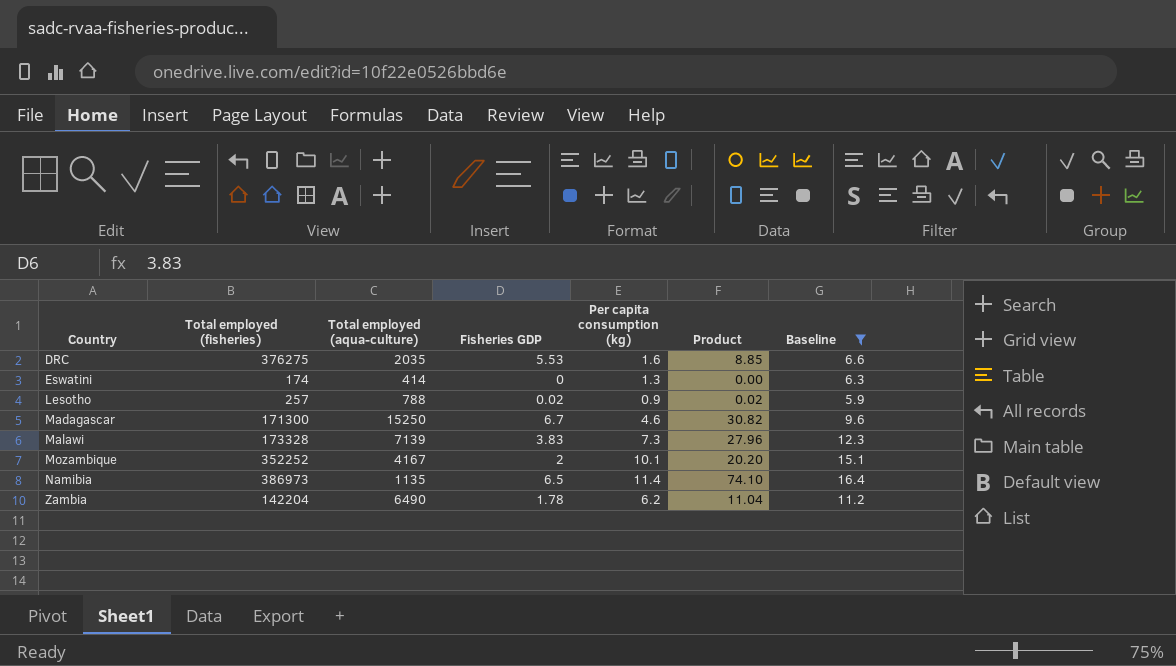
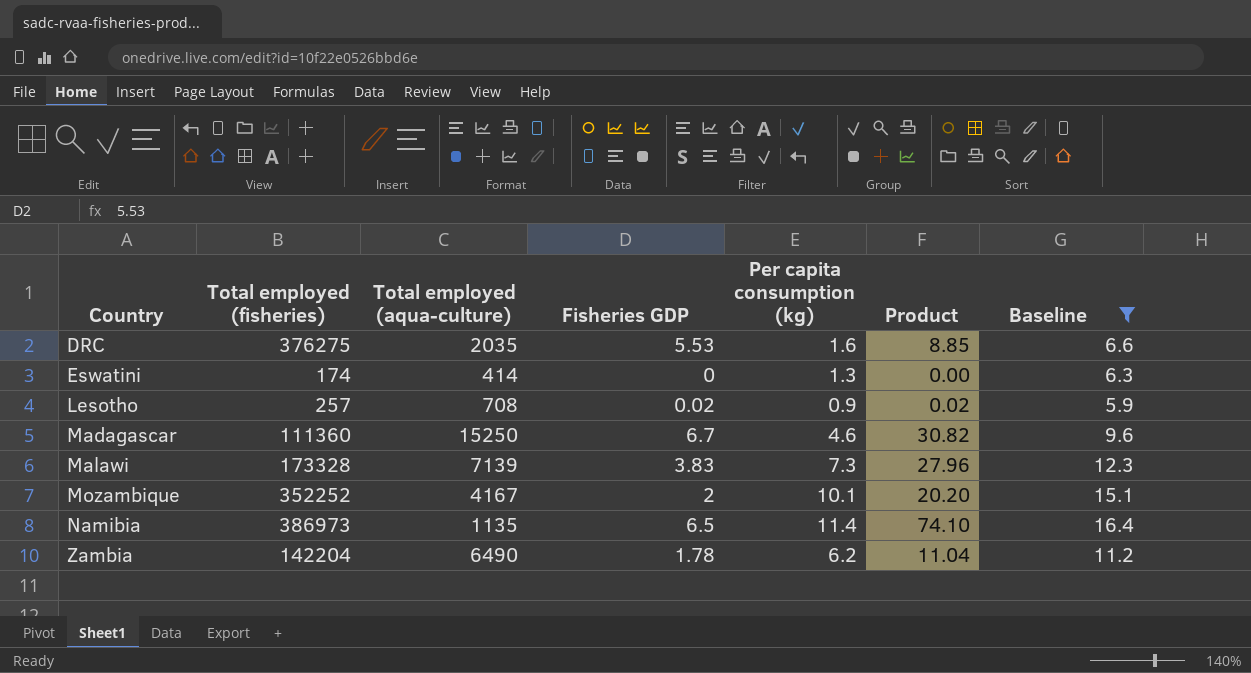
Lesotho | Total employed (aqua-culture): 788 -> 708
Madagascar | Total employed (fisheries): 171300 -> 111360

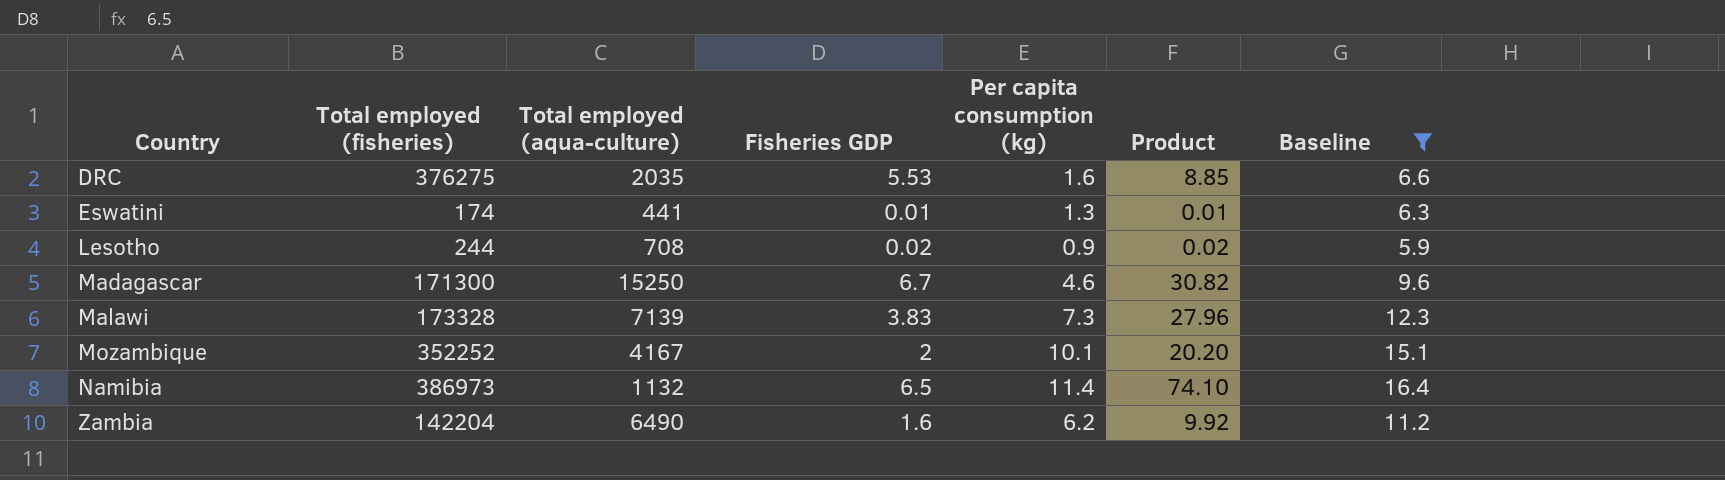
Eswatini | Total employed (aqua-culture): 414 -> 441
Eswatini | Fisheries GDP: 0 -> 0.01
Eswatini | Product: 0.00 -> 0.01
Lesotho | Total employed (fisheries): 257 -> 244
Madagascar | Total employed (fisheries): 111360 -> 171300
Namibia | Total employed (aqua-culture): 1135 -> 1132
Zambia | Fisheries GDP: 1.78 -> 1.6
Zambia | Product: 11.04 -> 9.92

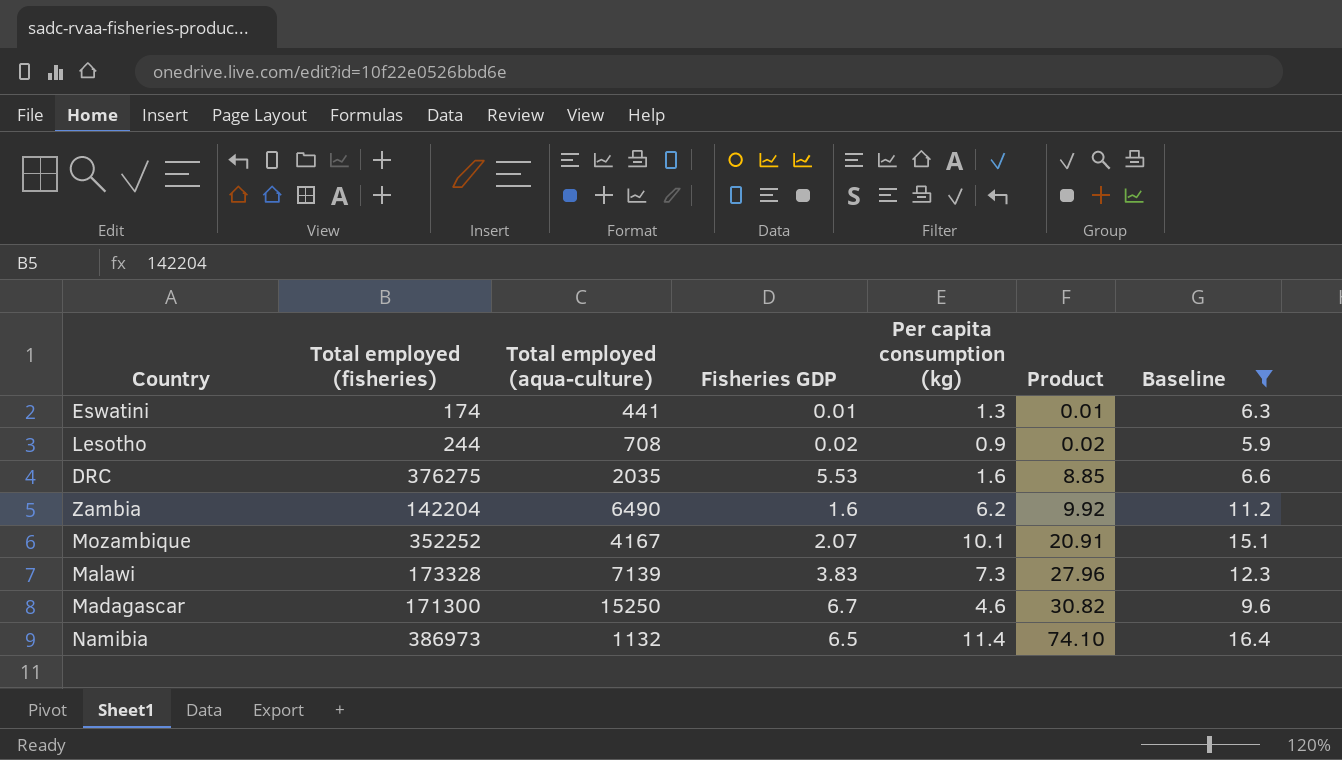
row order: Country ascending -> Product ascending
Mozambique | Fisheries GDP: 2 -> 2.07
Mozambique | Product: 20.20 -> 20.91

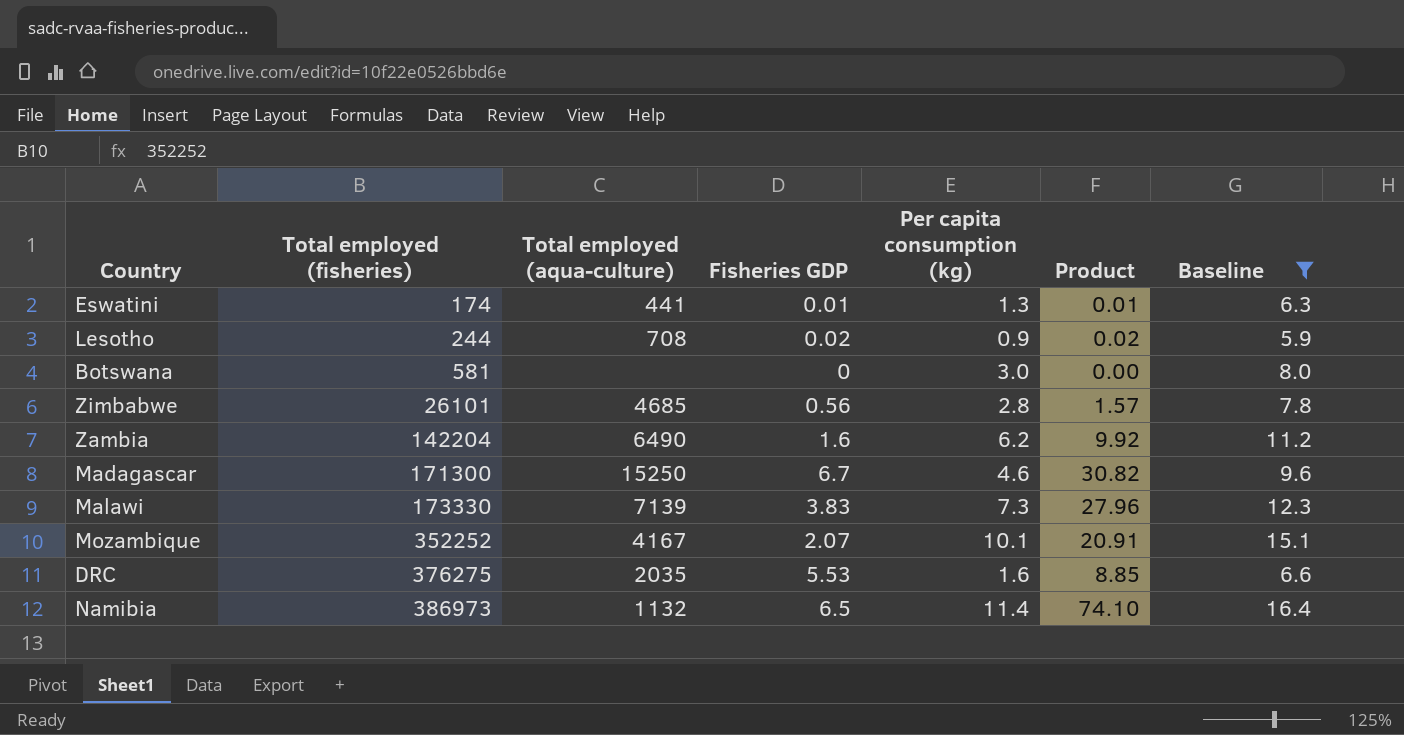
row order: Product ascending -> Total employed (fisheries) ascending
row Botswana: none -> 581 | none | 0 | 3.0 | 0.00 | 8.0
row Zimbabwe: none -> 26101 | 4685 | 0.56 | 2.8 | 1.57 | 7.8
Malawi | Total employed (fisheries): 173328 -> 173330

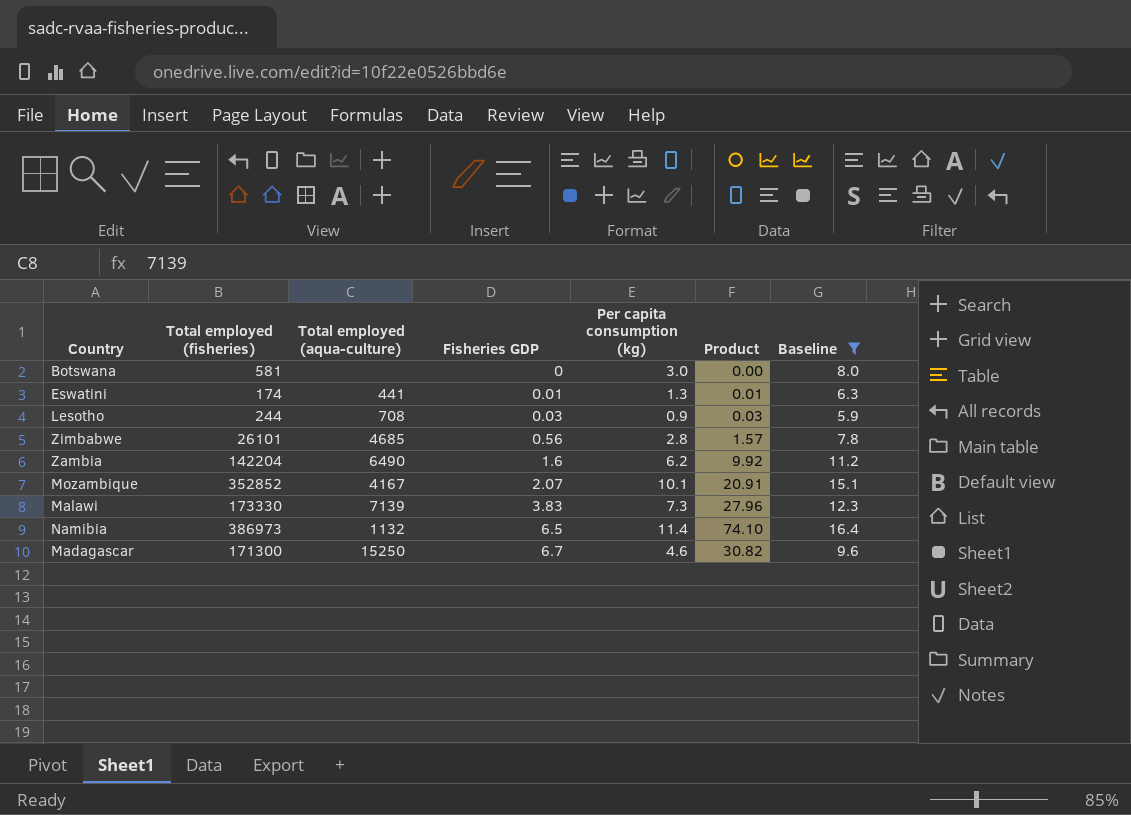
row order: Total employed (fisheries) ascending -> Fisheries GDP ascending
row DRC: 376275 | 2035 | 5.53 | 1.6 | 8.85 | 6.6 -> none
Lesotho | Fisheries GDP: 0.02 -> 0.03
Lesotho | Product: 0.02 -> 0.03
Mozambique | Total employed (fisheries): 352252 -> 352852

